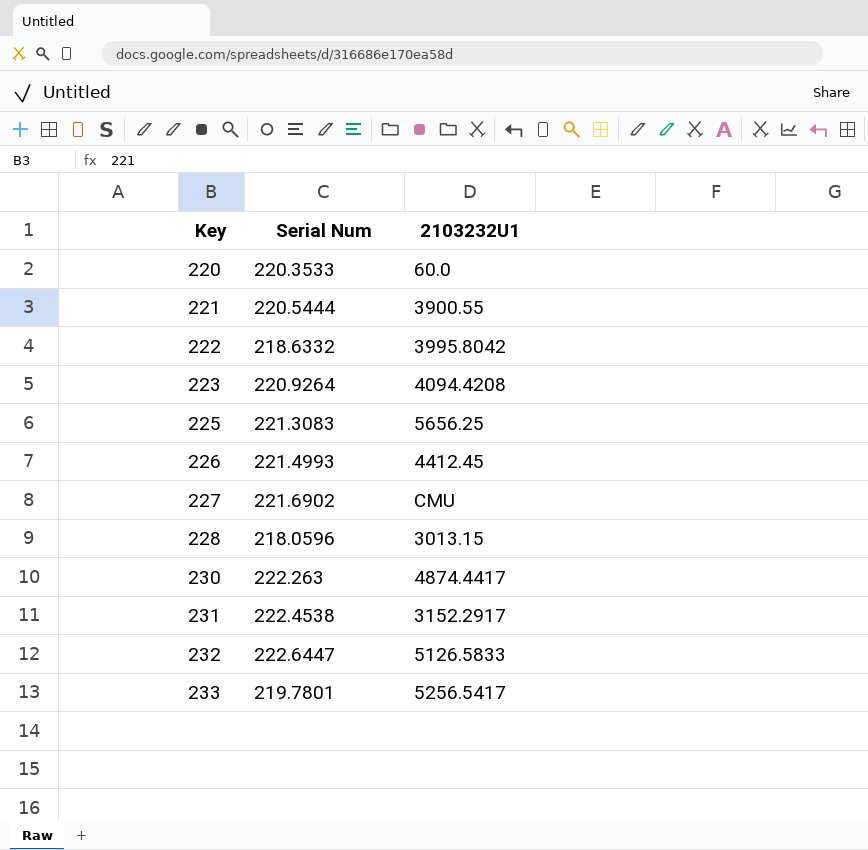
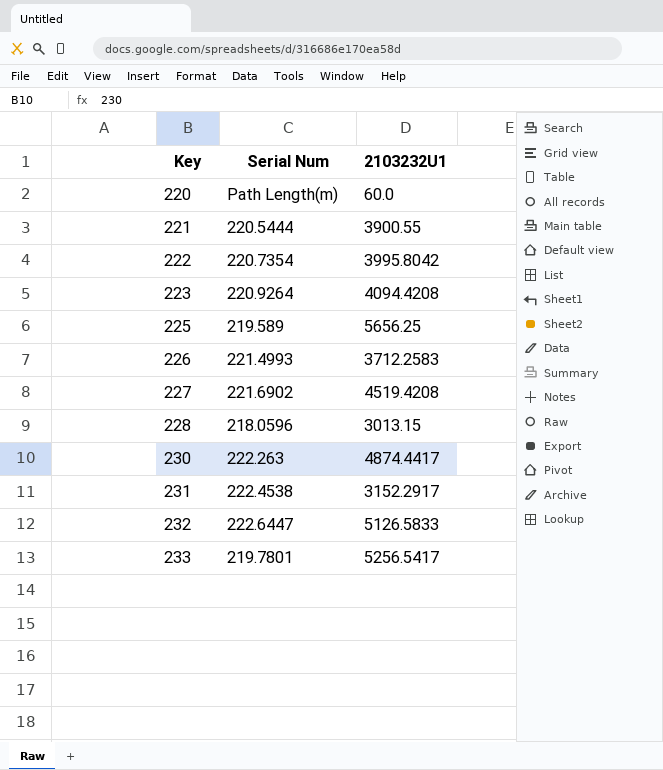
220 | Serial Num: 220.3533 -> Path Length(m)
222 | Serial Num: 218.6332 -> 220.7354
225 | Serial Num: 221.3083 -> 219.589
226 | 2103232U1: 4412.45 -> 3712.2583
227 | 2103232U1: CMU -> 4519.4208

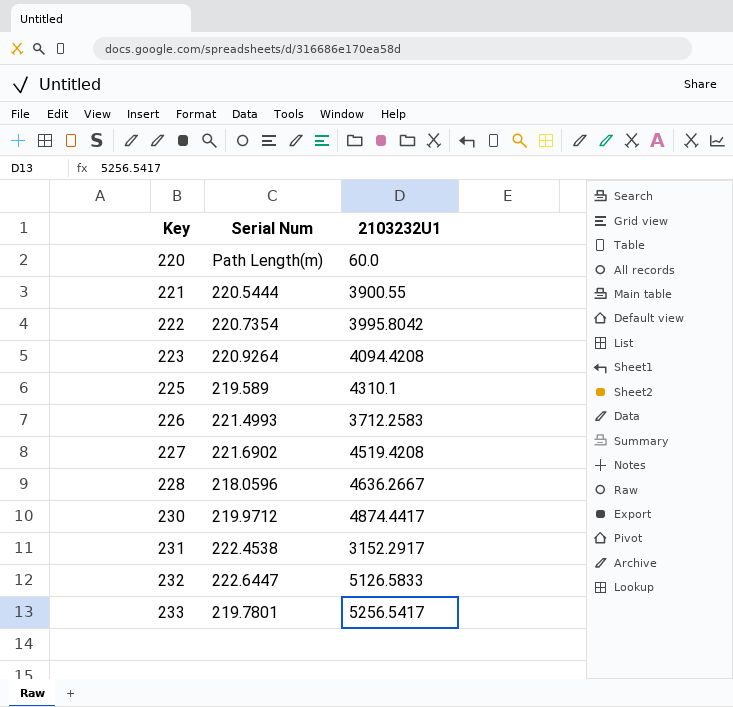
225 | 2103232U1: 5656.25 -> 4310.1
228 | 2103232U1: 3013.15 -> 4636.2667
230 | Serial Num: 222.263 -> 219.9712

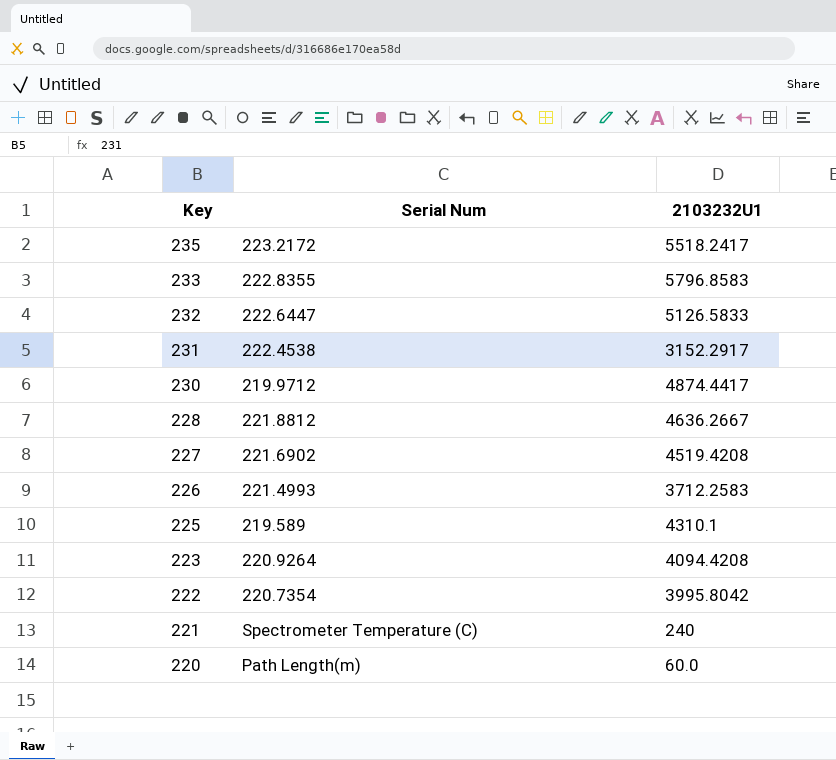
row order: Key ascending -> Key descending
row 235: none -> 223.2172 | 5518.2417
233 | Serial Num: 219.7801 -> 222.8355
233 | 2103232U1: 5256.5417 -> 5796.8583
228 | Serial Num: 218.0596 -> 221.8812
221 | Serial Num: 220.5444 -> Spectrometer Temperature (C)
221 | 2103232U1: 3900.55 -> 240

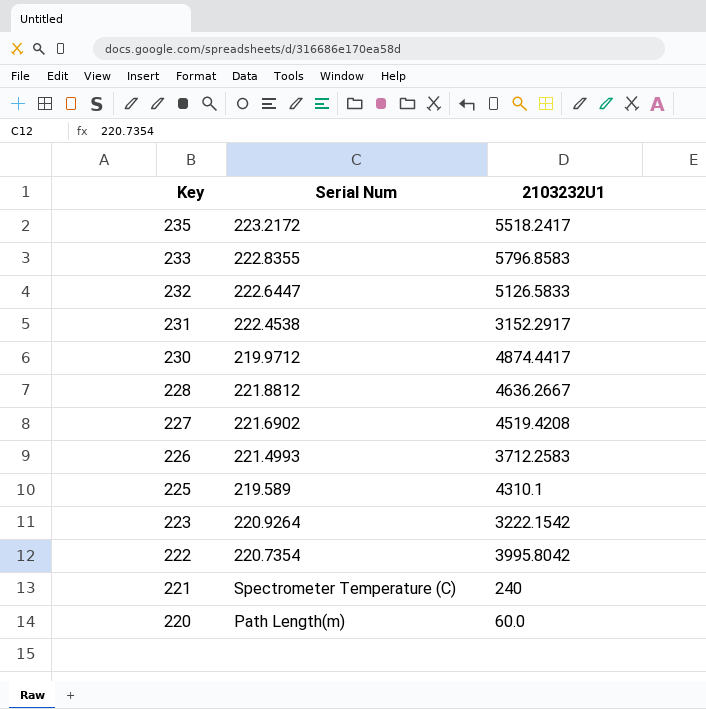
223 | 2103232U1: 4094.4208 -> 3222.1542

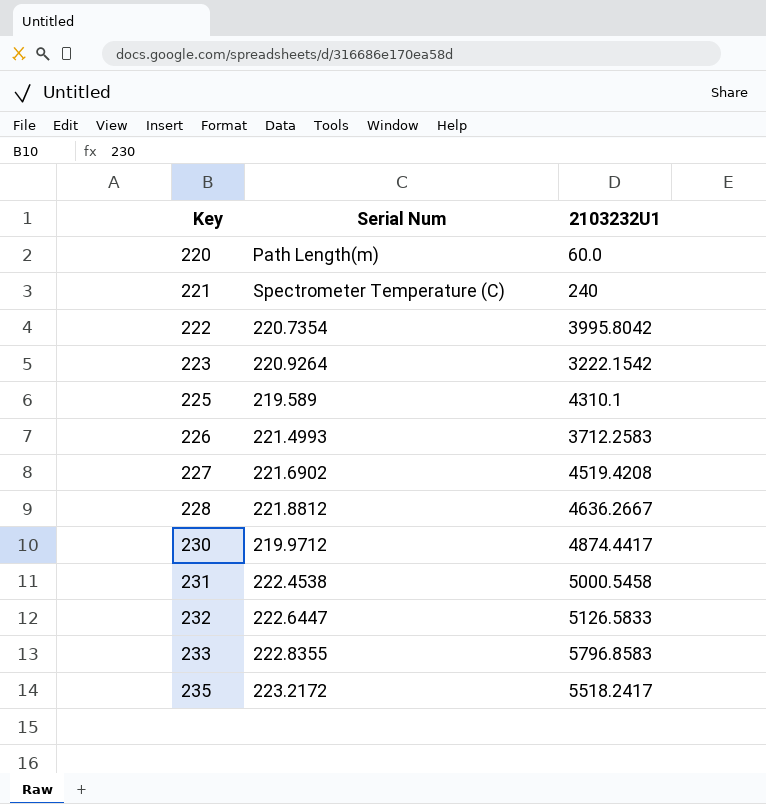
row order: Key descending -> Key ascending
231 | 2103232U1: 3152.2917 -> 5000.5458

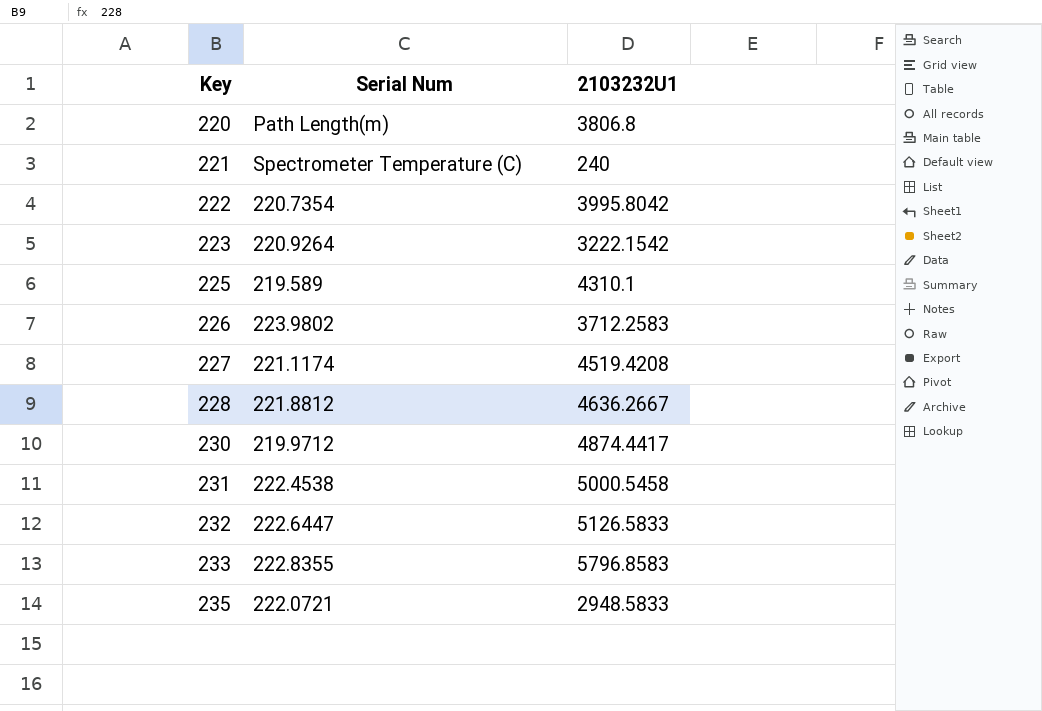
220 | 2103232U1: 60.0 -> 3806.8
226 | Serial Num: 221.4993 -> 223.9802
227 | Serial Num: 221.6902 -> 221.1174
235 | Serial Num: 223.2172 -> 222.0721
235 | 2103232U1: 5518.2417 -> 2948.5833

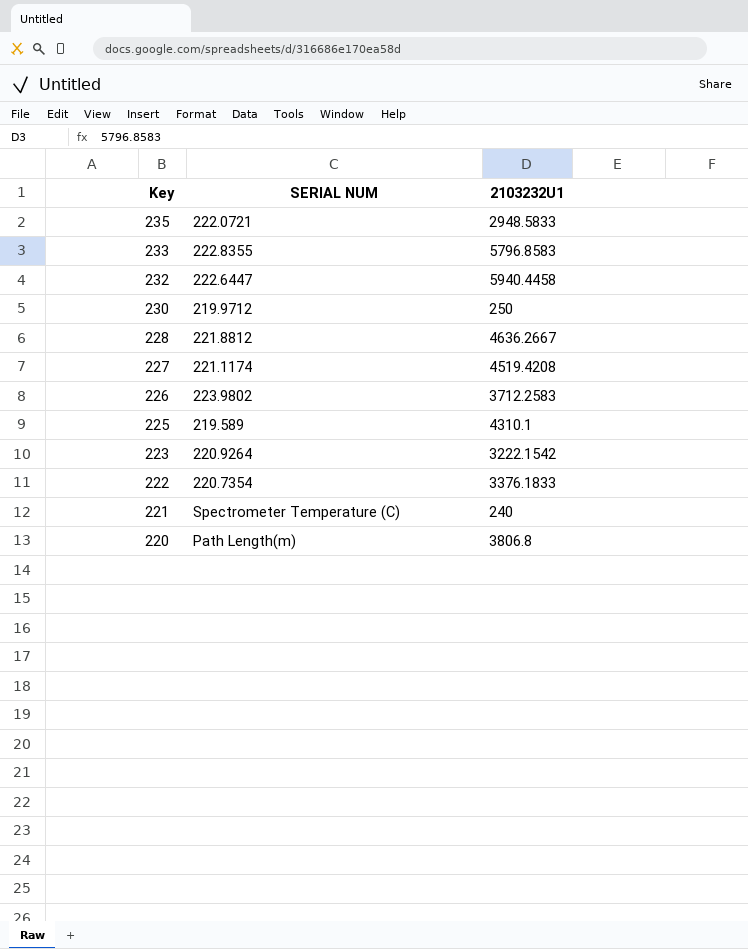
row order: Key ascending -> Key descending
column name: Serial Num -> SERIAL NUM
row 231: 222.4538 | 5000.5458 -> none
232 | 2103232U1: 5126.5833 -> 5940.4458
230 | 2103232U1: 4874.4417 -> 250
222 | 2103232U1: 3995.8042 -> 3376.1833

